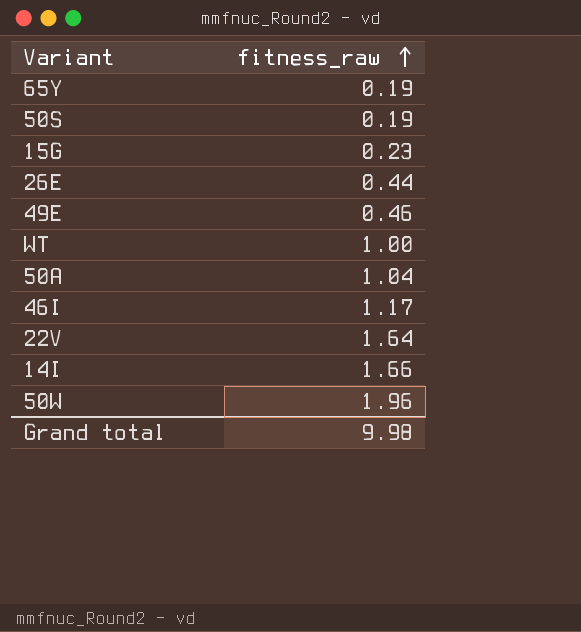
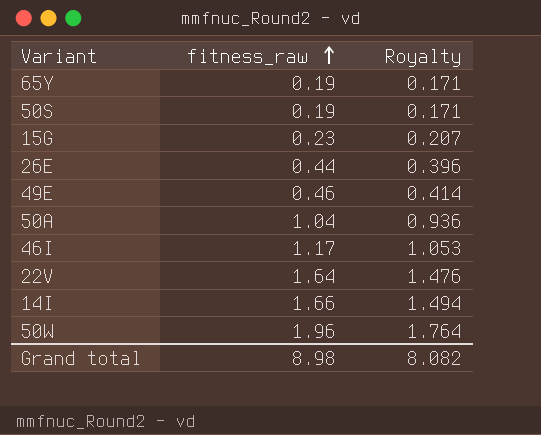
column Royalty | formula: none -> [fitness_raw] * 0.9
row WT: 1.00 -> none
Grand total | fitness_raw: 9.98 -> 8.98

